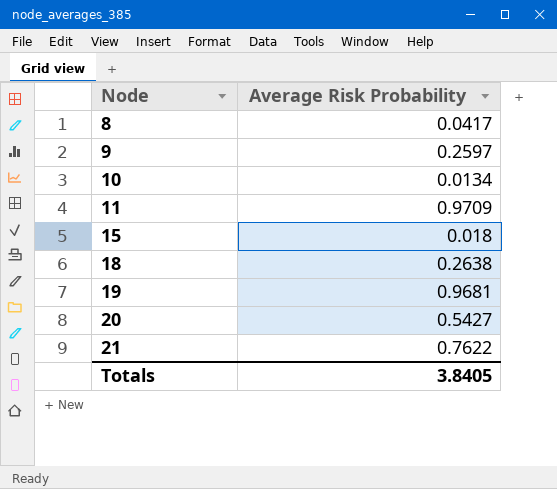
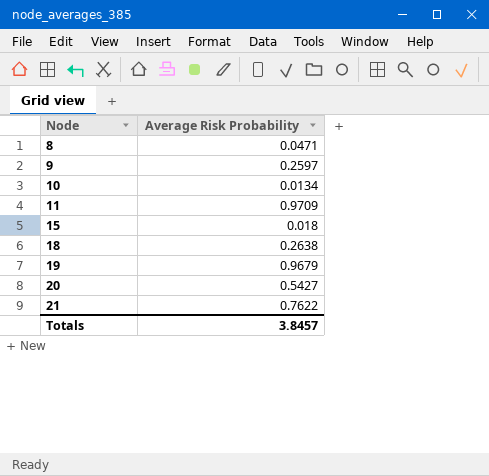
8 | Average Risk Probability: 0.0417 -> 0.0471
19 | Average Risk Probability: 0.9681 -> 0.9679
Totals | Average Risk Probability: 3.8405 -> 3.8457

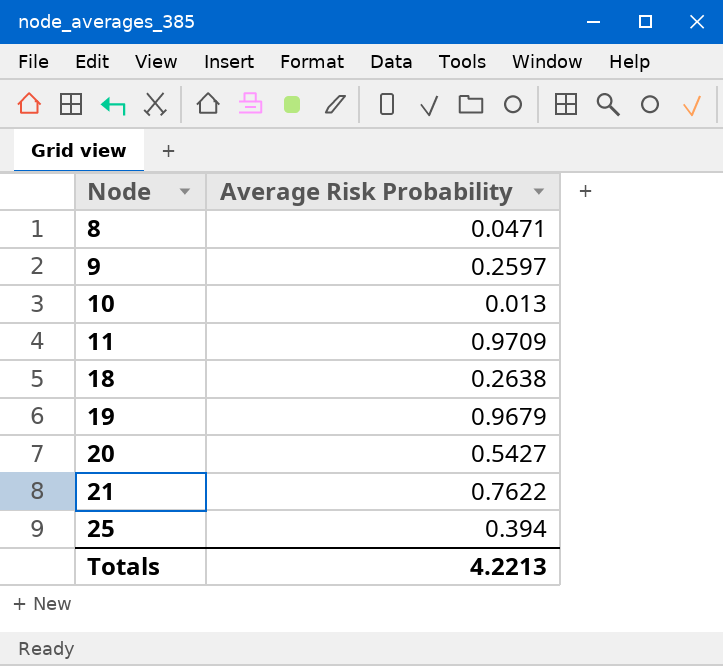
row 15: 0.018 -> none
10 | Average Risk Probability: 0.0134 -> 0.013
row 25: none -> 0.394
Totals | Average Risk Probability: 3.8457 -> 4.2213

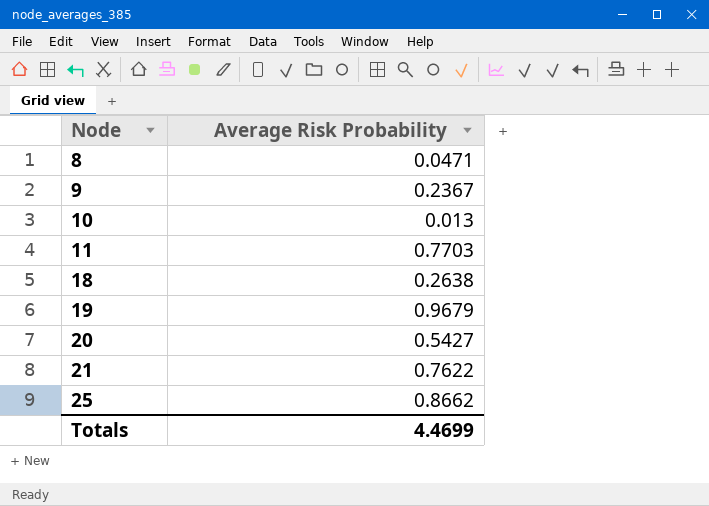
9 | Average Risk Probability: 0.2597 -> 0.2367
11 | Average Risk Probability: 0.9709 -> 0.7703
25 | Average Risk Probability: 0.394 -> 0.8662
Totals | Average Risk Probability: 4.2213 -> 4.4699

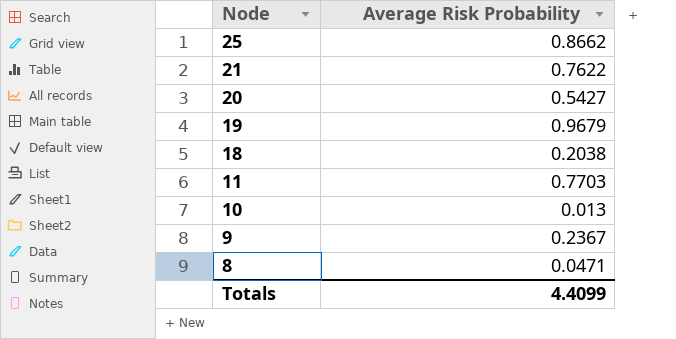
row order: Node ascending -> Node descending
18 | Average Risk Probability: 0.2638 -> 0.2038
Totals | Average Risk Probability: 4.4699 -> 4.4099

